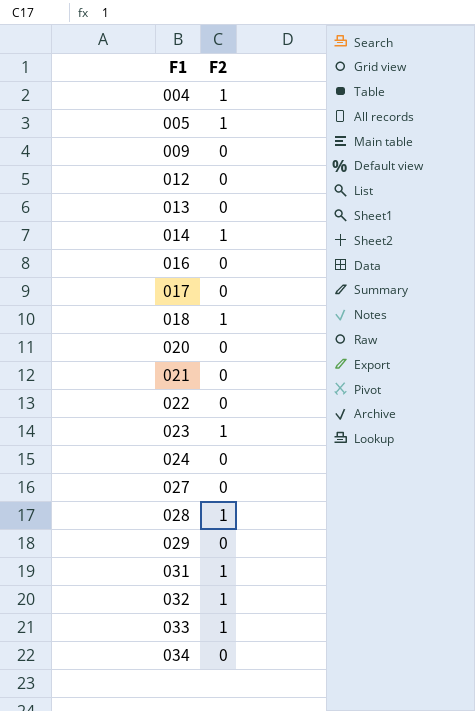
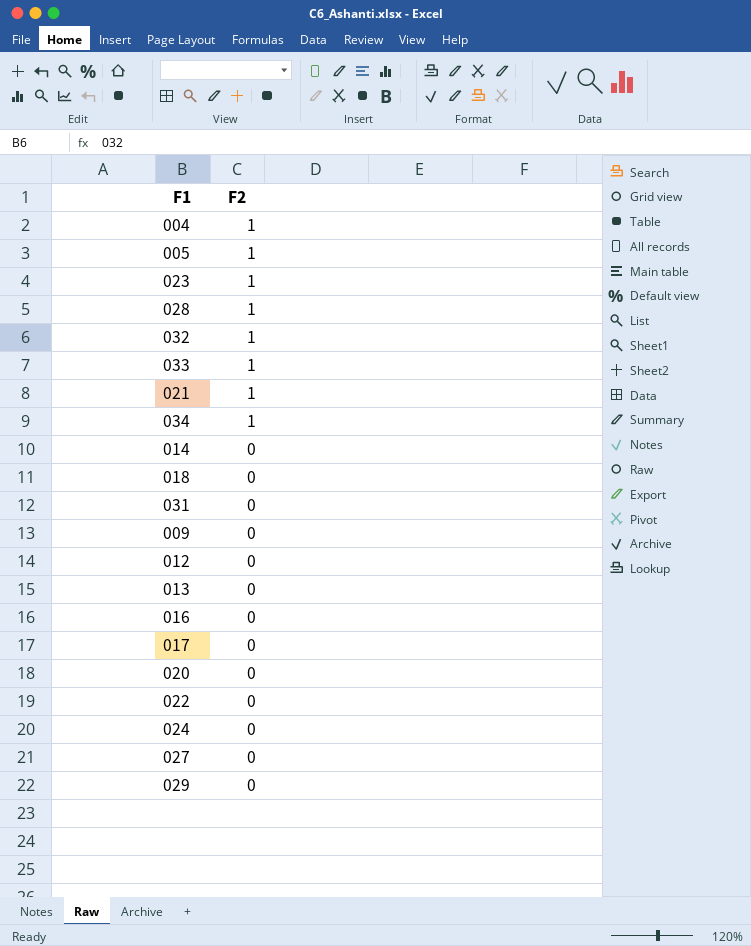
row order: F1 ascending -> F2 descending
021 | F2: 0 -> 1
034 | F2: 0 -> 1
014 | F2: 1 -> 0
018 | F2: 1 -> 0
031 | F2: 1 -> 0

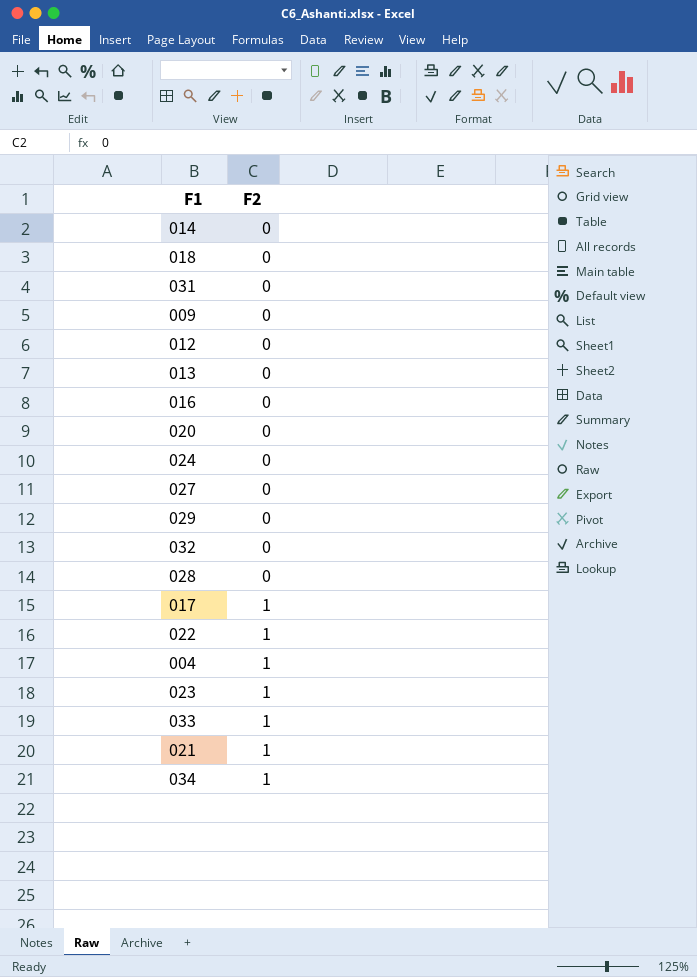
row order: F2 descending -> F2 ascending
row 005: 1 -> none
032 | F2: 1 -> 0
028 | F2: 1 -> 0
017 | F2: 0 -> 1
022 | F2: 0 -> 1

